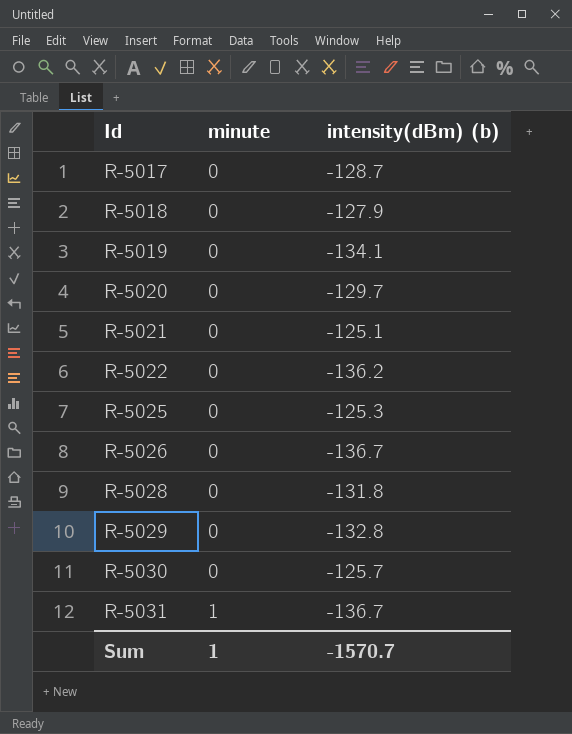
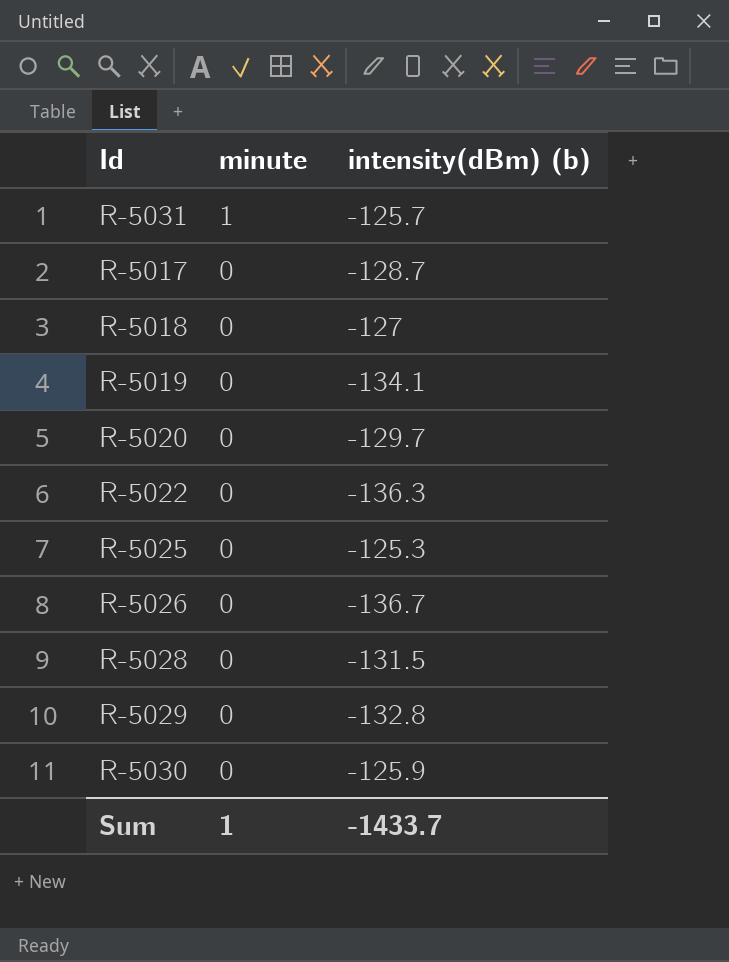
row order: Id ascending -> minute descending
row R-5021: 0 | -125.1 -> none
R-5031 | intensity(dBm) (b): -136.7 -> -125.7
R-5018 | intensity(dBm) (b): -127.9 -> -127
R-5022 | intensity(dBm) (b): -136.2 -> -136.3
R-5028 | intensity(dBm) (b): -131.8 -> -131.5
R-5030 | intensity(dBm) (b): -125.7 -> -125.9
Sum | intensity(dBm) (b): -1570.7 -> -1433.7

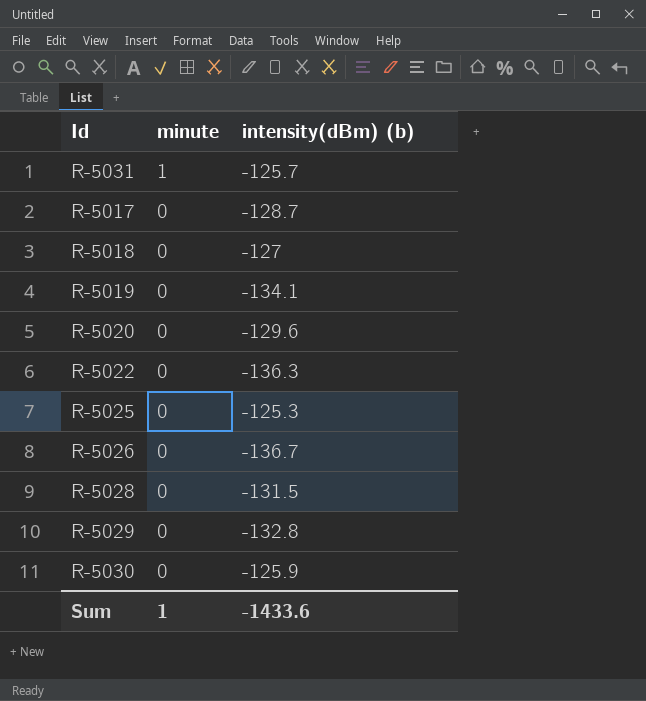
R-5020 | intensity(dBm) (b): -129.7 -> -129.6
Sum | intensity(dBm) (b): -1433.7 -> -1433.6

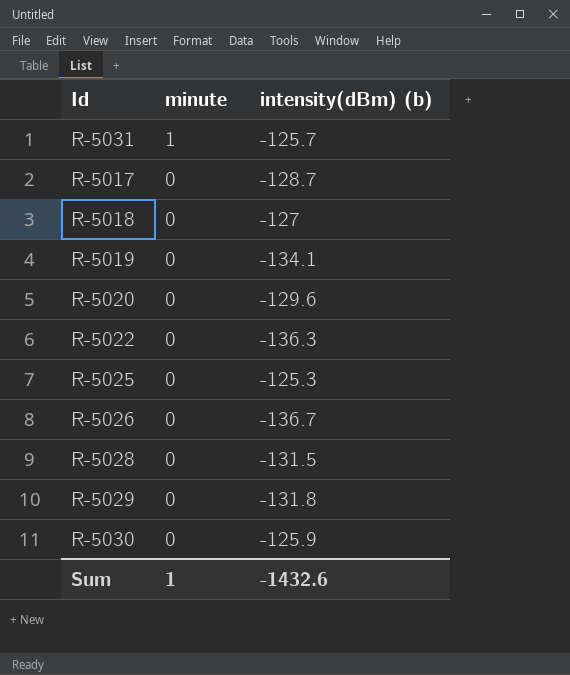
R-5029 | intensity(dBm) (b): -132.8 -> -131.8
Sum | intensity(dBm) (b): -1433.6 -> -1432.6

